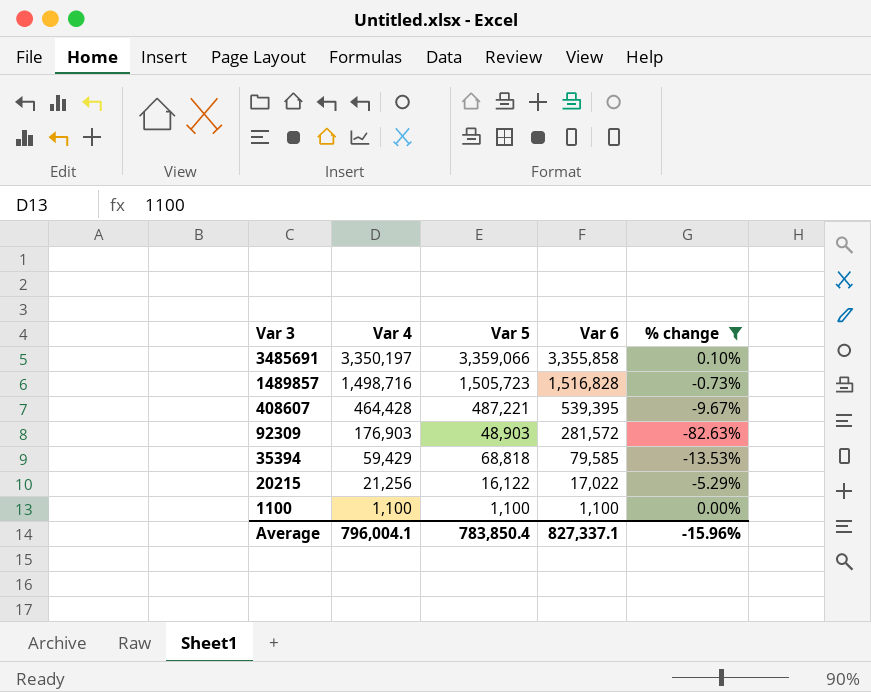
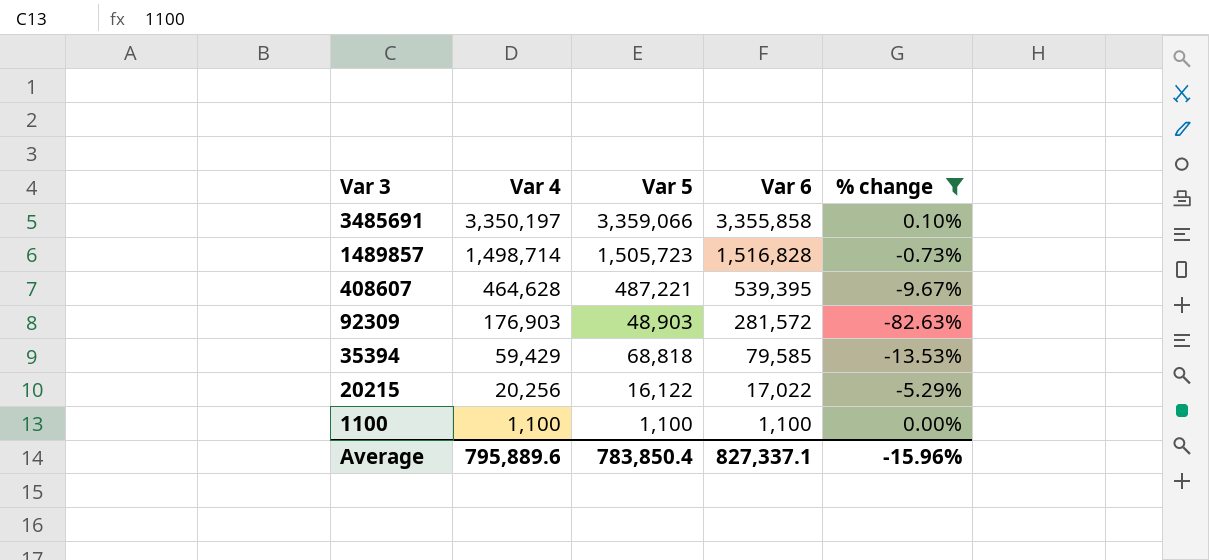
1489857 | Var 4: 1,498,716 -> 1,498,714
408607 | Var 4: 464,428 -> 464,628
20215 | Var 4: 21,256 -> 20,256
Average | Var 4: 796,004.1 -> 795,889.6

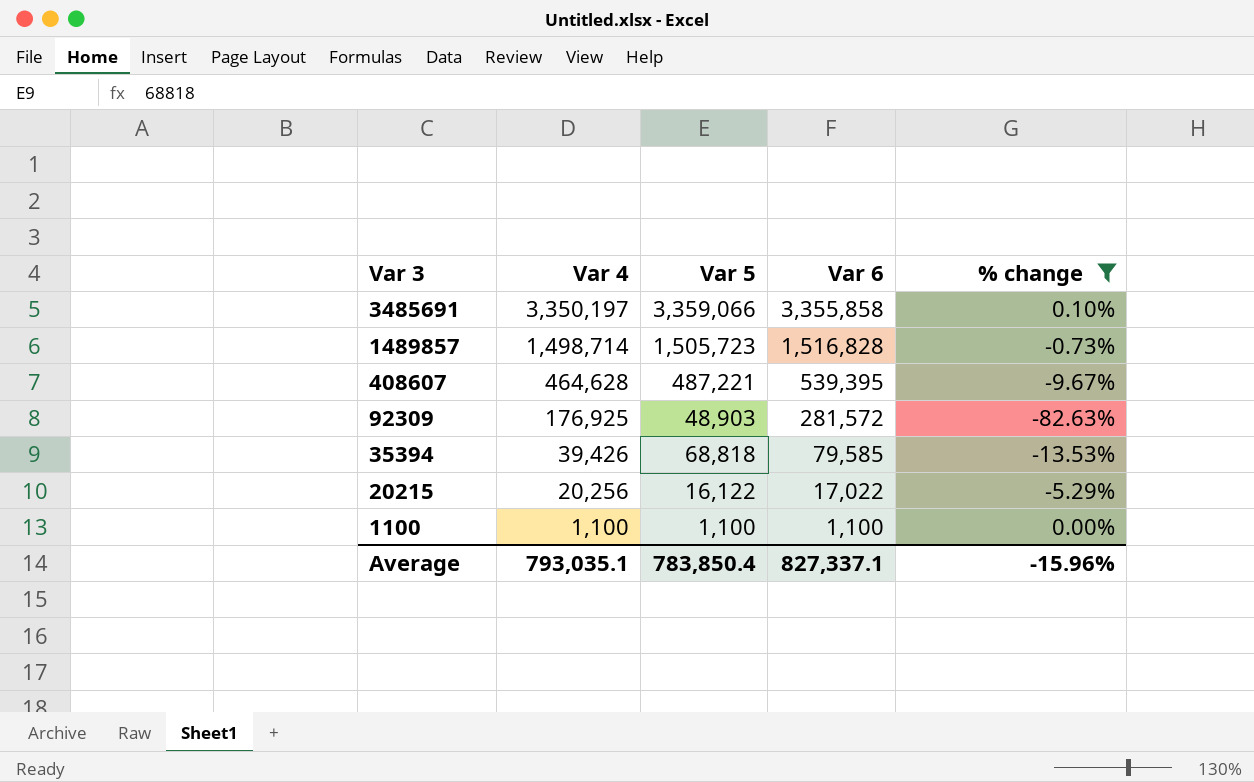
92309 | Var 4: 176,903 -> 176,925
35394 | Var 4: 59,429 -> 39,426
Average | Var 4: 795,889.6 -> 793,035.1

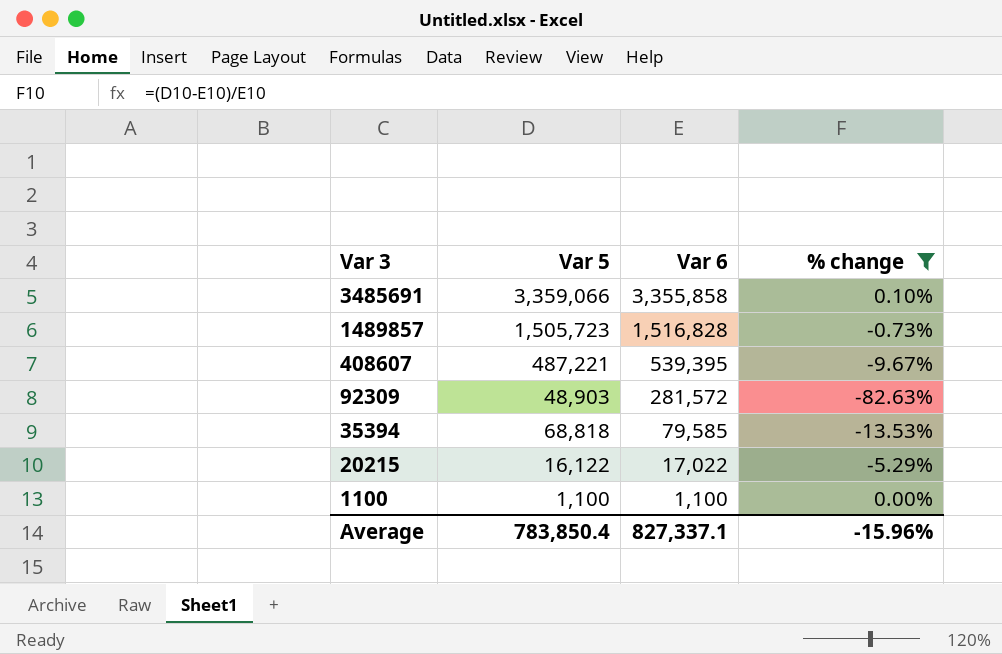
column Var 4 | position: 2 -> none

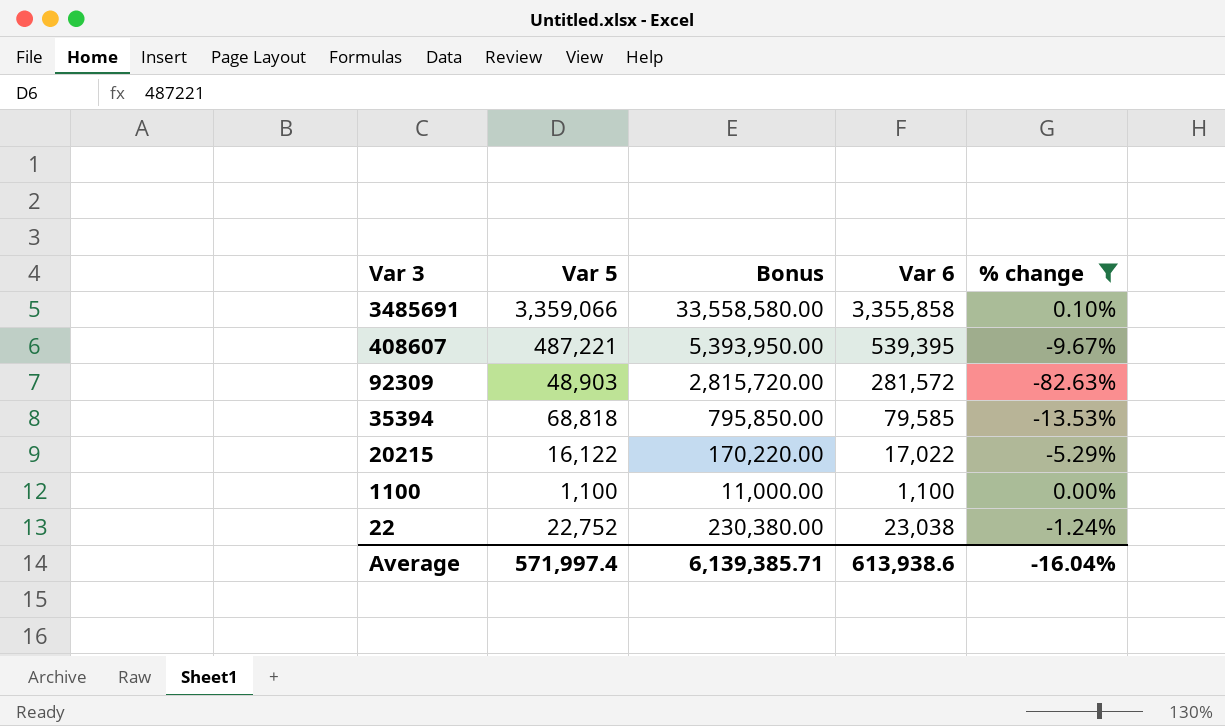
column Bonus | formula: none -> [Var 6] * 10
row 1489857: 1,505,723 | 1,516,828 | -0.73% -> none
row 22: none -> 22,752 | 230,380.00 | 23,038 | -1.24%
Average | Var 5: 783,850.4 -> 571,997.4
Average | Var 6: 827,337.1 -> 613,938.6
Average | % change: -15.96% -> -16.04%

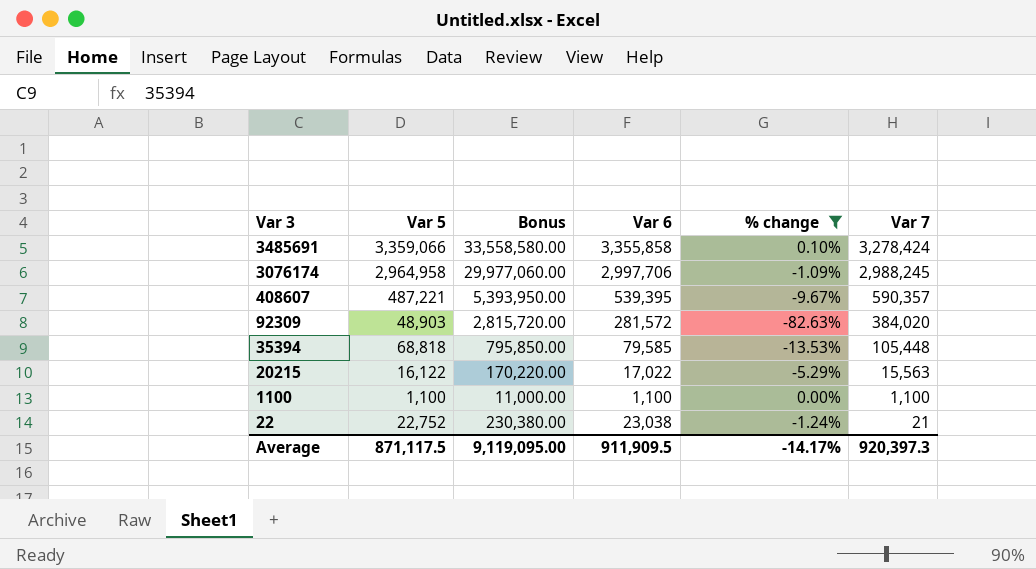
column Var 7 | position: none -> 6
row 3076174: none -> 2,964,958 | 29,977,060.00 | 2,997,706 | -1.09% | 2,988,245
Average | Var 5: 571,997.4 -> 871,117.5
Average | Bonus: 6,139,385.71 -> 9,119,095.00
Average | Var 6: 613,938.6 -> 911,909.5
Average | % change: -16.04% -> -14.17%

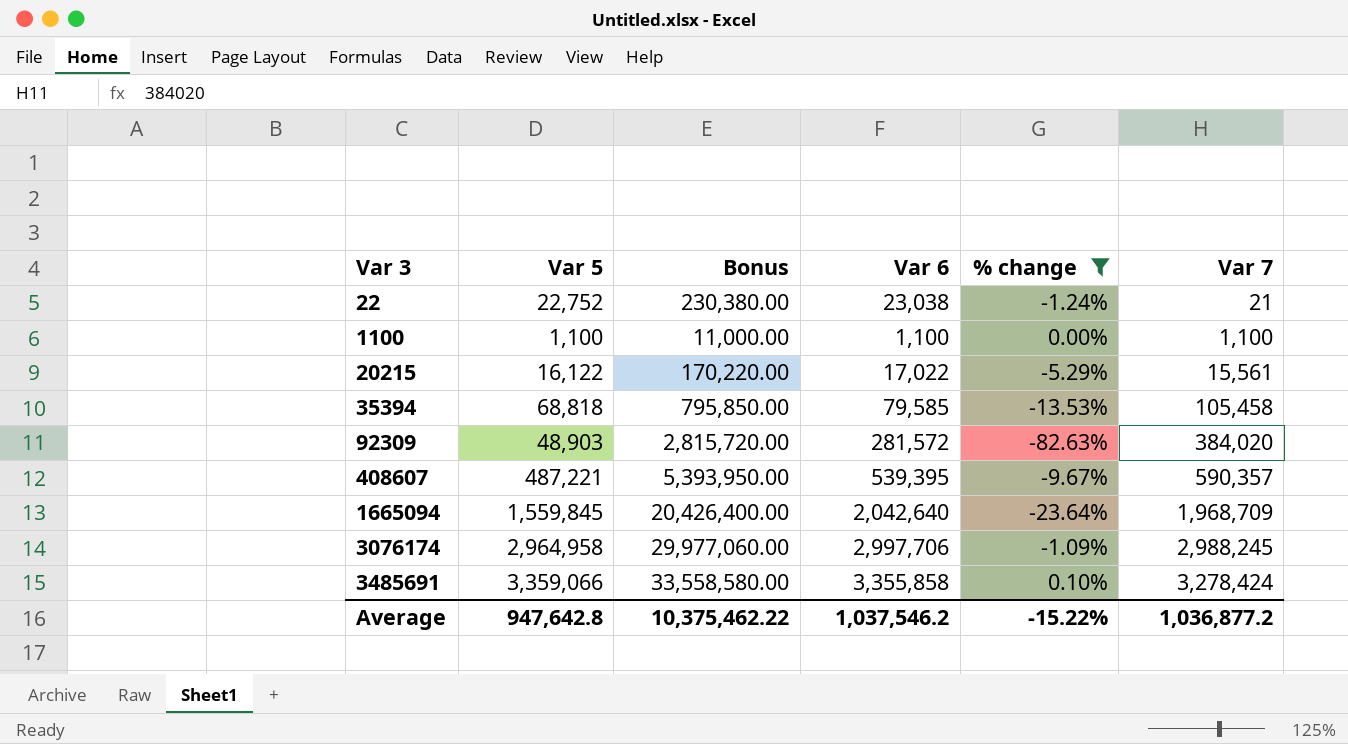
row order: Var 3 descending -> Var 3 ascending
20215 | Var 7: 15,563 -> 15,561
35394 | Var 7: 105,448 -> 105,458
row 1665094: none -> 1,559,845 | 20,426,400.00 | 2,042,640 | -23.64% | 1,968,709
Average | Var 5: 871,117.5 -> 947,642.8
Average | Bonus: 9,119,095.00 -> 10,375,462.22
Average | Var 6: 911,909.5 -> 1,037,546.2
Average | % change: -14.17% -> -15.22%
Average | Var 7: 920,397.3 -> 1,036,877.2

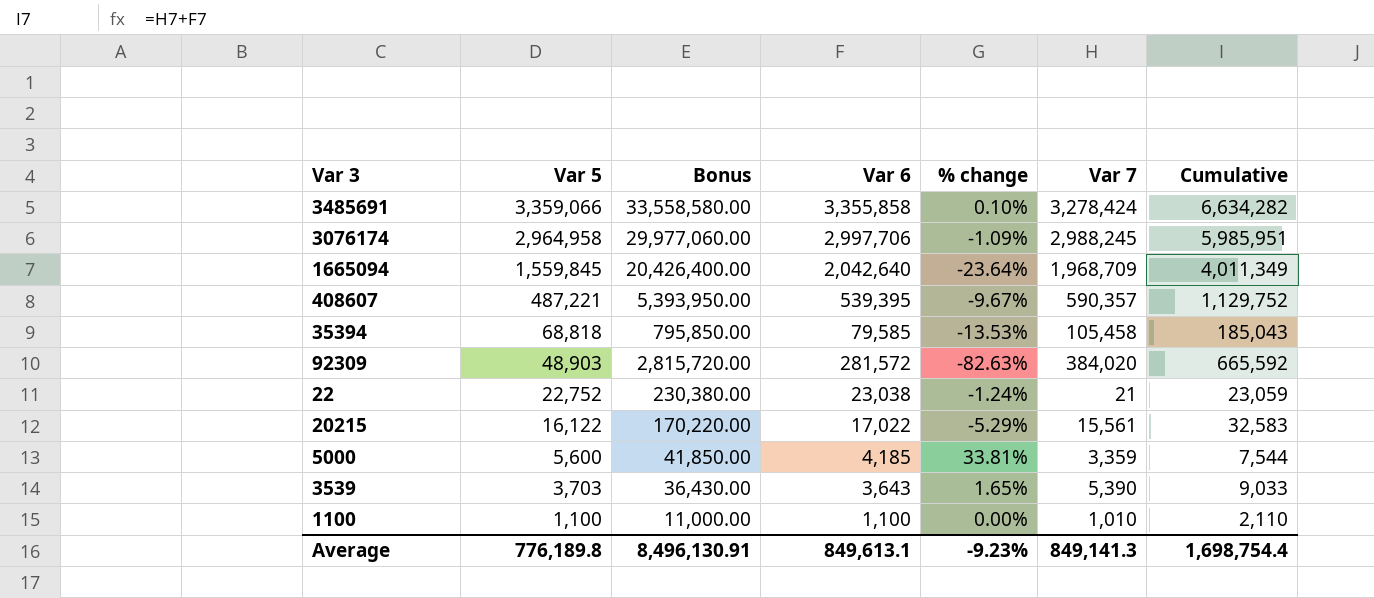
filter: % change <= 0.10% -> none
row order: Var 3 ascending -> Var 5 descending
column Cumulative | formula: none -> [Var 6] + [Var 7]
1100 | Var 7: 1,100 -> 1,010
Average | Var 5: 947,642.8 -> 776,189.8
Average | Bonus: 10,375,462.22 -> 8,496,130.91
Average | Var 6: 1,037,546.2 -> 849,613.1
Average | % change: -15.22% -> -9.23%
Average | Var 7: 1,036,877.2 -> 849,141.3

